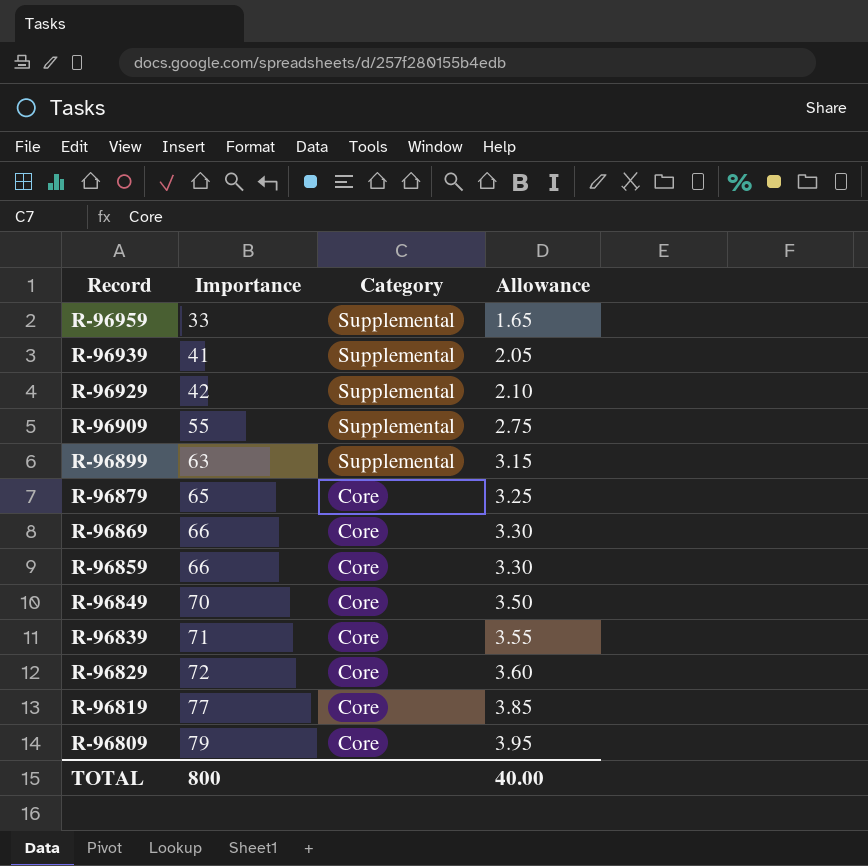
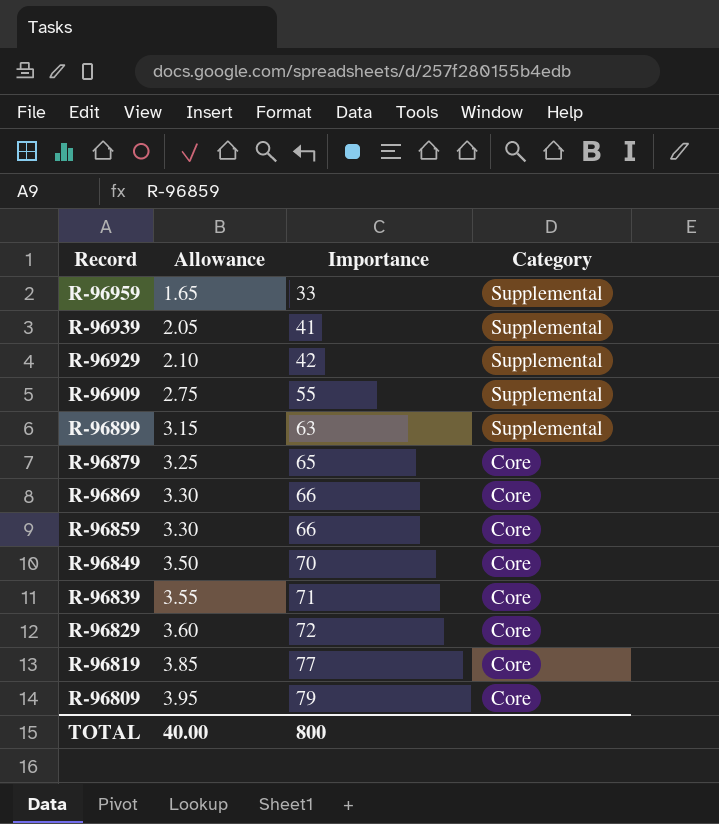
column Allowance | position: 4 -> 2

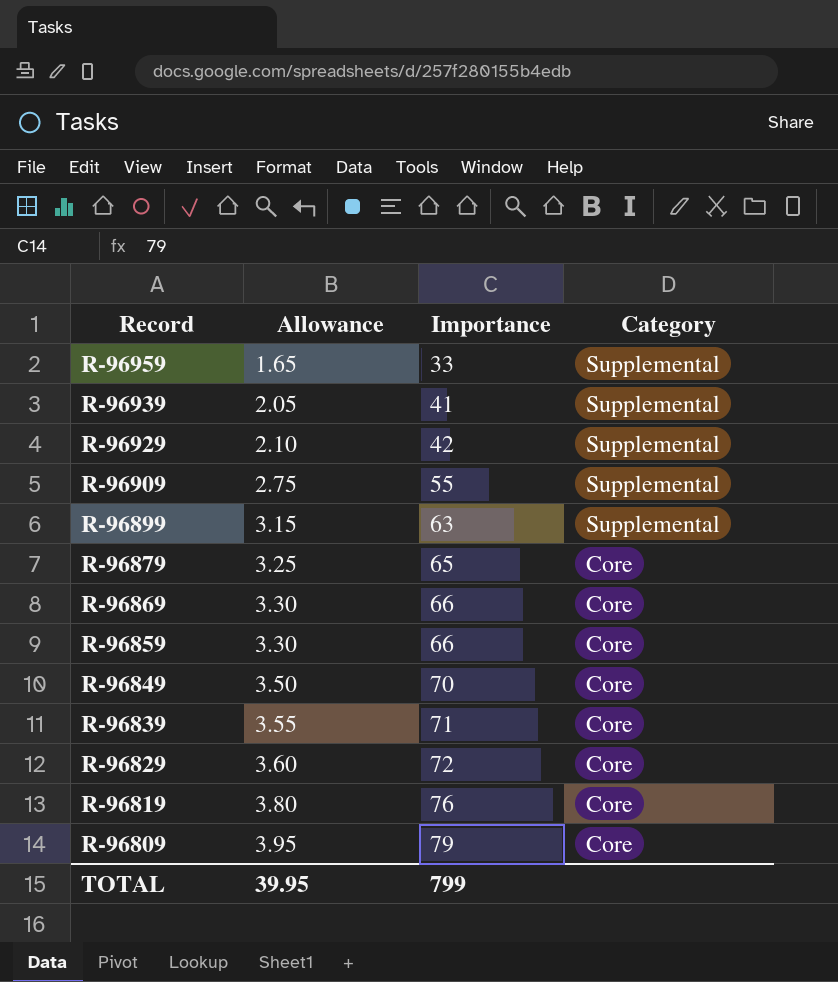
R-96819 | Allowance: 3.85 -> 3.80
R-96819 | Importance: 77 -> 76
TOTAL | Allowance: 40.00 -> 39.95
TOTAL | Importance: 800 -> 799

